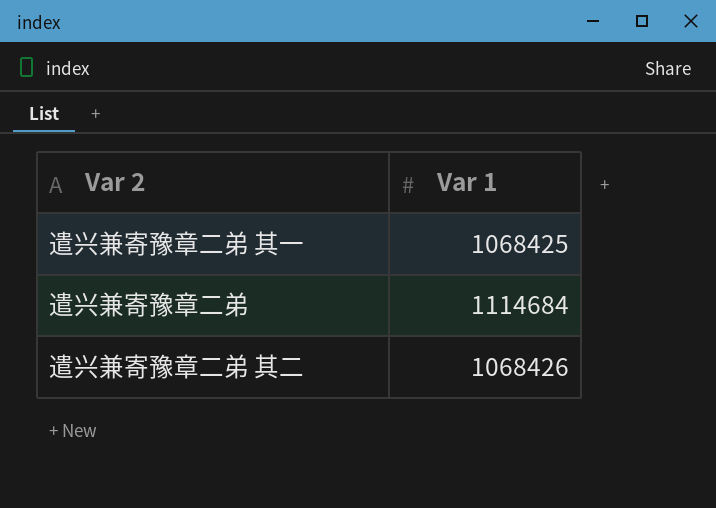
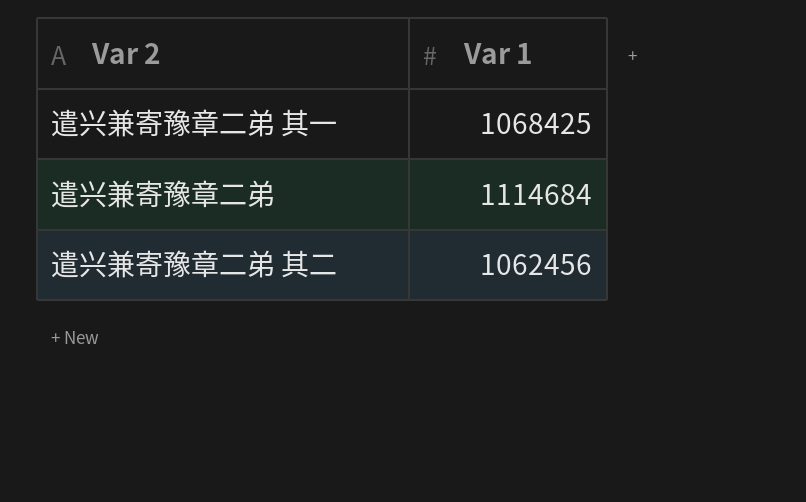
遣兴兼寄豫章二弟 其二 | Var 1: 1068426 -> 1062456

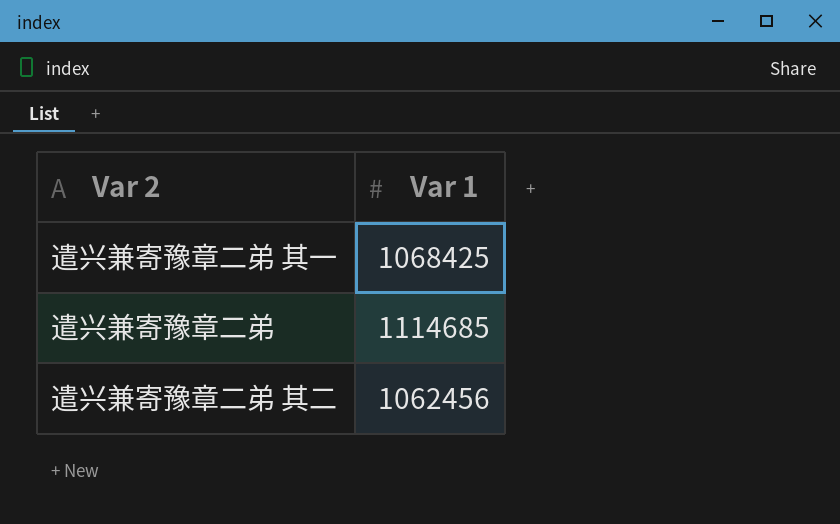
遣兴兼寄豫章二弟 | Var 1: 1114684 -> 1114685

